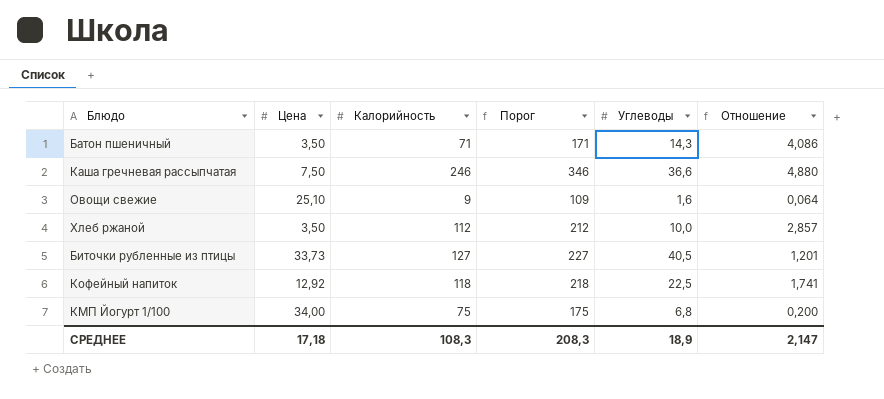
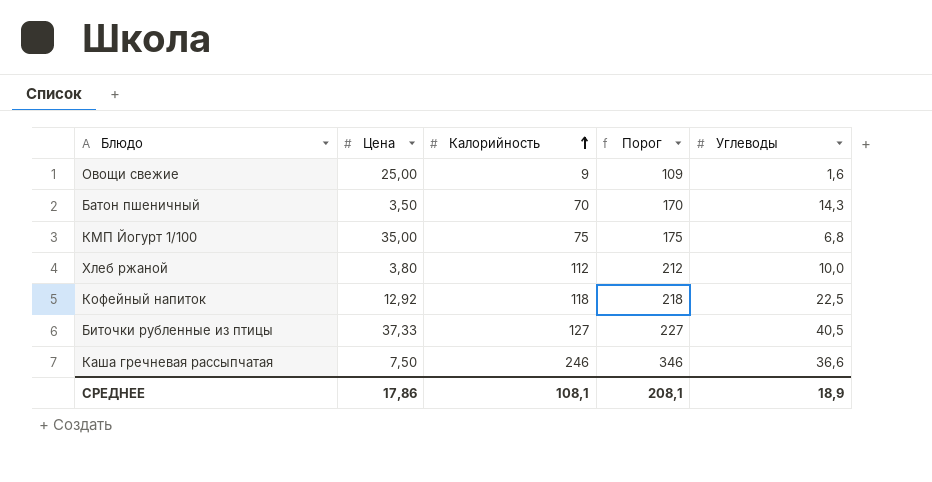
row order: none -> Калорийность ascending
column Отношение | formula: [Углеводы] / [Цена] -> none
Овощи свежие | Цена: 25,10 -> 25,00
Батон пшеничный | Калорийность: 71 -> 70
Батон пшеничный | Порог: 171 -> 170
КМП Йогурт 1/100 | Цена: 34,00 -> 35,00
Хлеб ржаной | Цена: 3,50 -> 3,80
Биточки рубленные из птицы | Цена: 33,73 -> 37,33
СРЕДНЕЕ | Цена: 17,18 -> 17,86
СРЕДНЕЕ | Калорийность: 108,3 -> 108,1
СРЕДНЕЕ | Порог: 208,3 -> 208,1

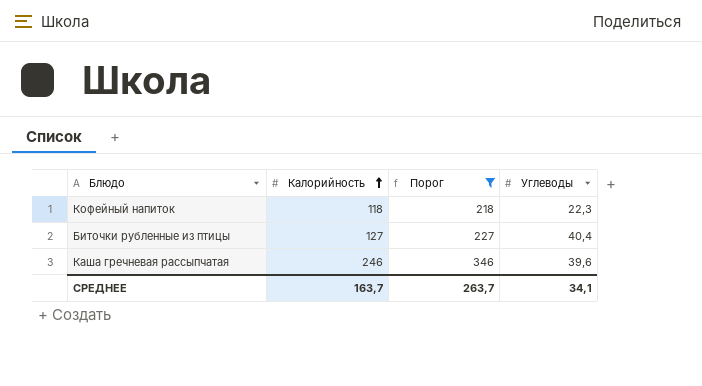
filter: none -> Порог >= 218
column Цена | position: 2 -> none
Кофейный напиток | Углеводы: 22,5 -> 22,3
Биточки рубленные из птицы | Углеводы: 40,5 -> 40,4
Каша гречневая рассыпчатая | Углеводы: 36,6 -> 39,6
СРЕДНЕЕ | Калорийность: 108,1 -> 163,7
СРЕДНЕЕ | Порог: 208,1 -> 263,7
СРЕДНЕЕ | Углеводы: 18,9 -> 34,1

